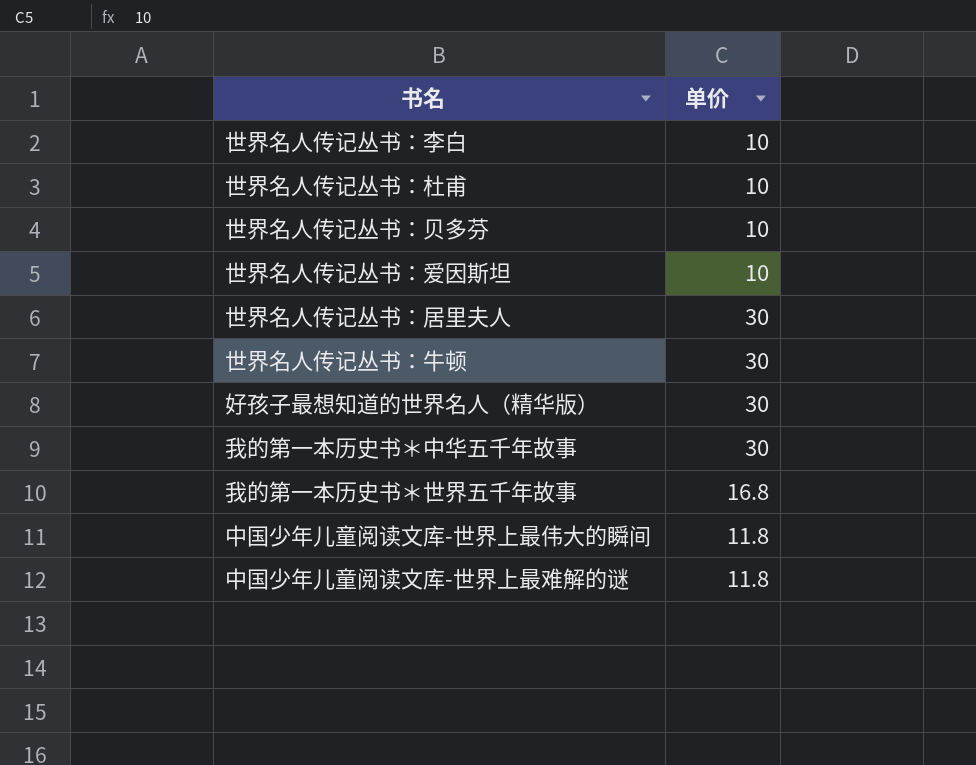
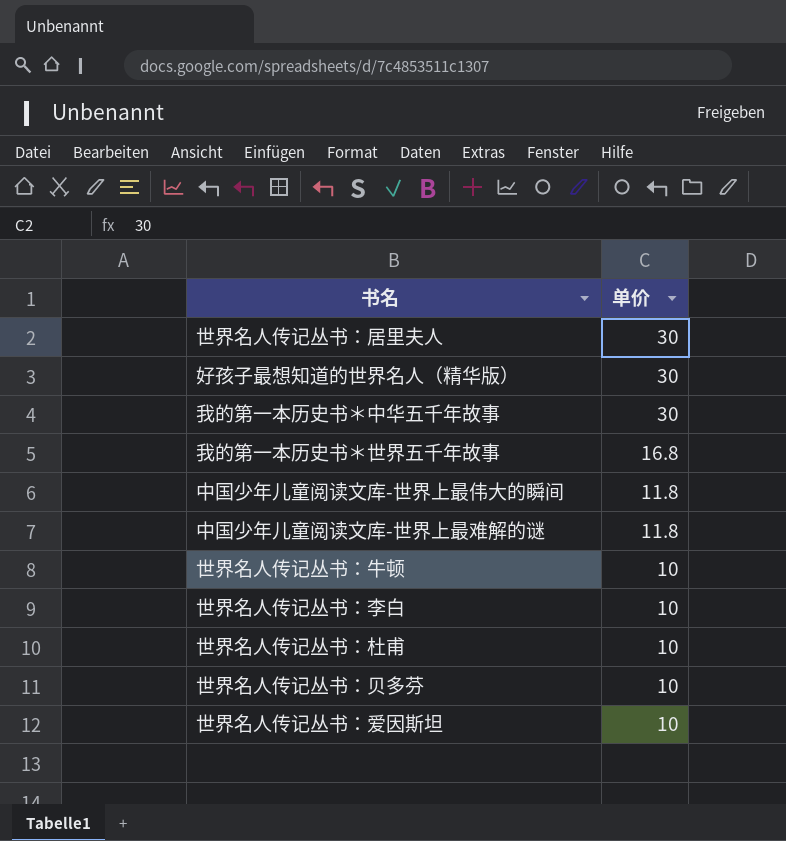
row order: none -> 单价 descending
世界名人传记丛书：牛顿 | 单价: 30 -> 10

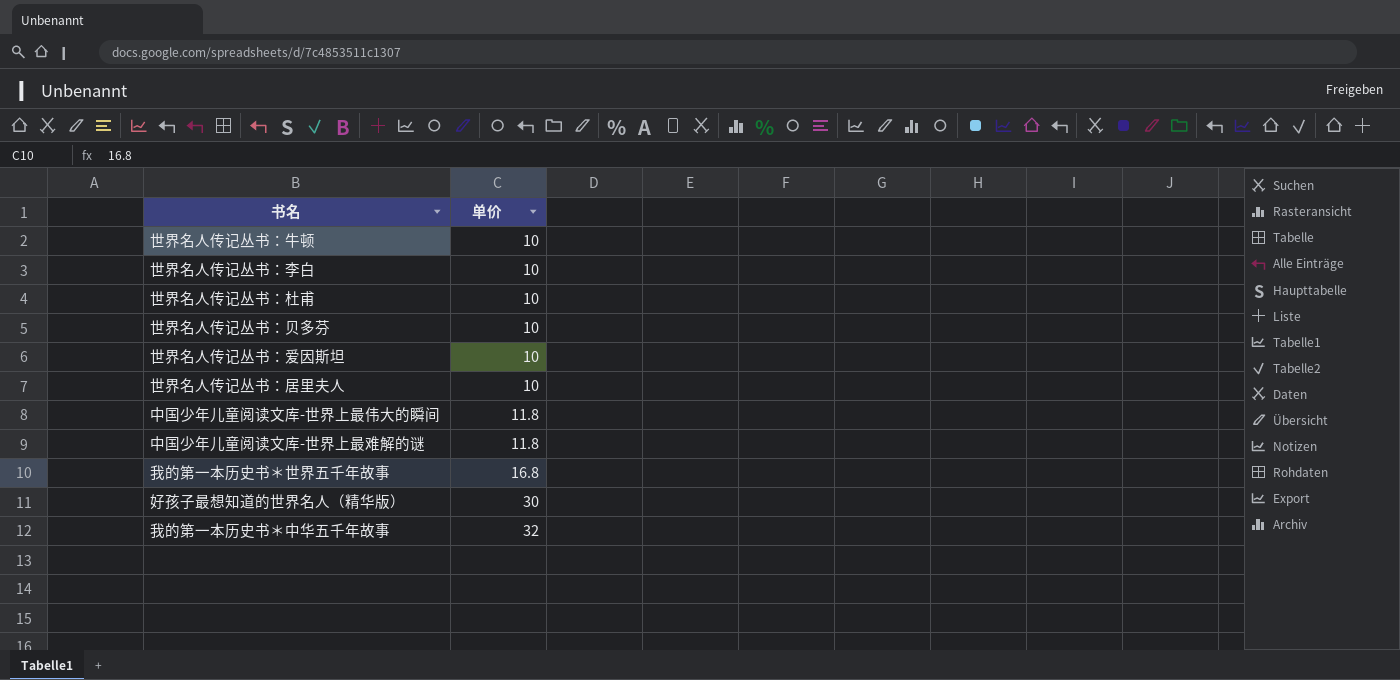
row order: 单价 descending -> 单价 ascending
世界名人传记丛书：居里夫人 | 单价: 30 -> 10
我的第一本历史书＊中华五千年故事 | 单价: 30 -> 32

